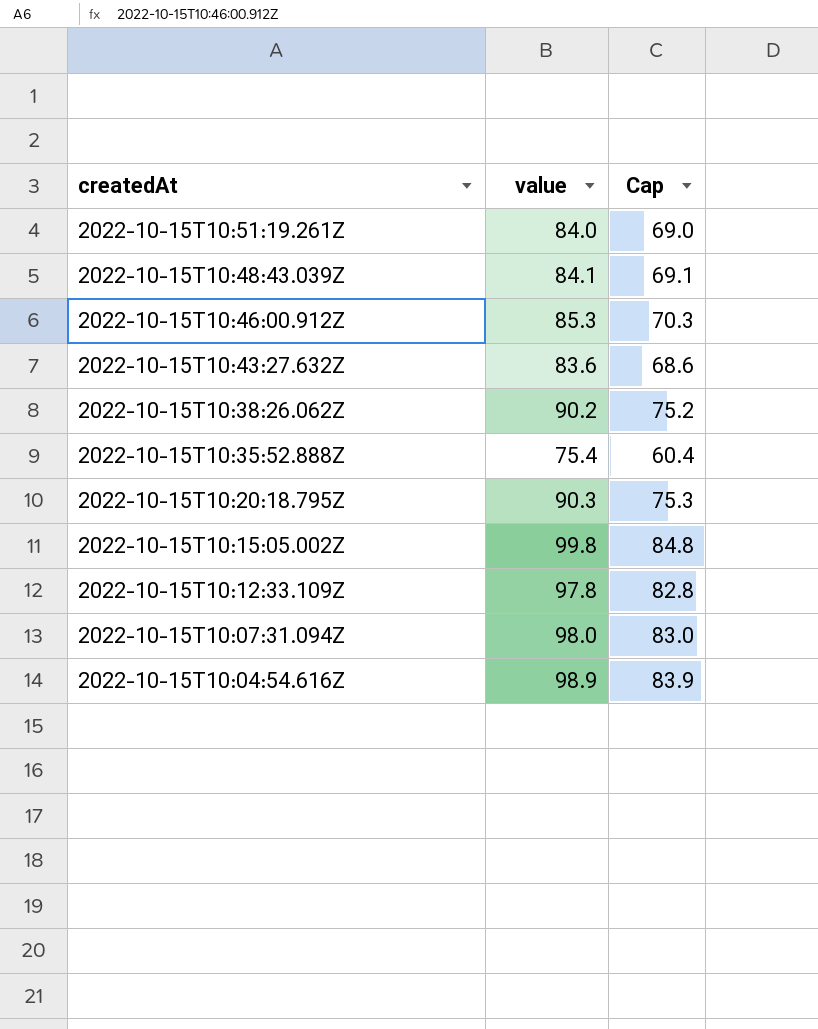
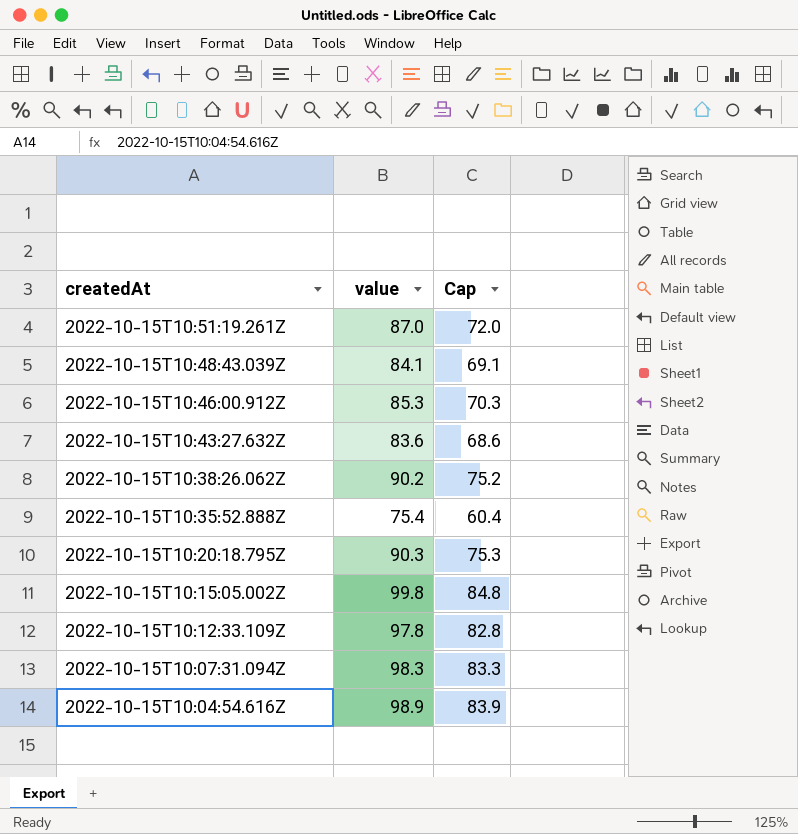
2022-10-15T10:51:19.261Z | value: 84.0 -> 87.0
2022-10-15T10:51:19.261Z | Cap: 69.0 -> 72.0
2022-10-15T10:07:31.094Z | value: 98.0 -> 98.3
2022-10-15T10:07:31.094Z | Cap: 83.0 -> 83.3

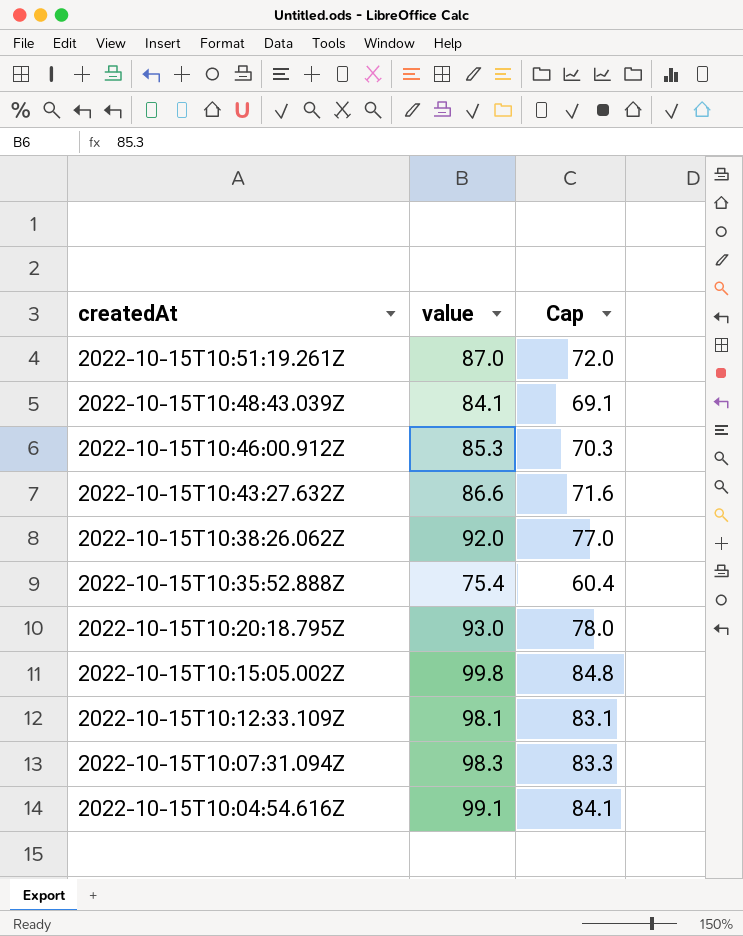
2022-10-15T10:43:27.632Z | value: 83.6 -> 86.6
2022-10-15T10:43:27.632Z | Cap: 68.6 -> 71.6
2022-10-15T10:38:26.062Z | value: 90.2 -> 92.0
2022-10-15T10:38:26.062Z | Cap: 75.2 -> 77.0
2022-10-15T10:20:18.795Z | value: 90.3 -> 93.0
2022-10-15T10:20:18.795Z | Cap: 75.3 -> 78.0
2022-10-15T10:12:33.109Z | value: 97.8 -> 98.1
2022-10-15T10:12:33.109Z | Cap: 82.8 -> 83.1
2022-10-15T10:04:54.616Z | value: 98.9 -> 99.1
2022-10-15T10:04:54.616Z | Cap: 83.9 -> 84.1

